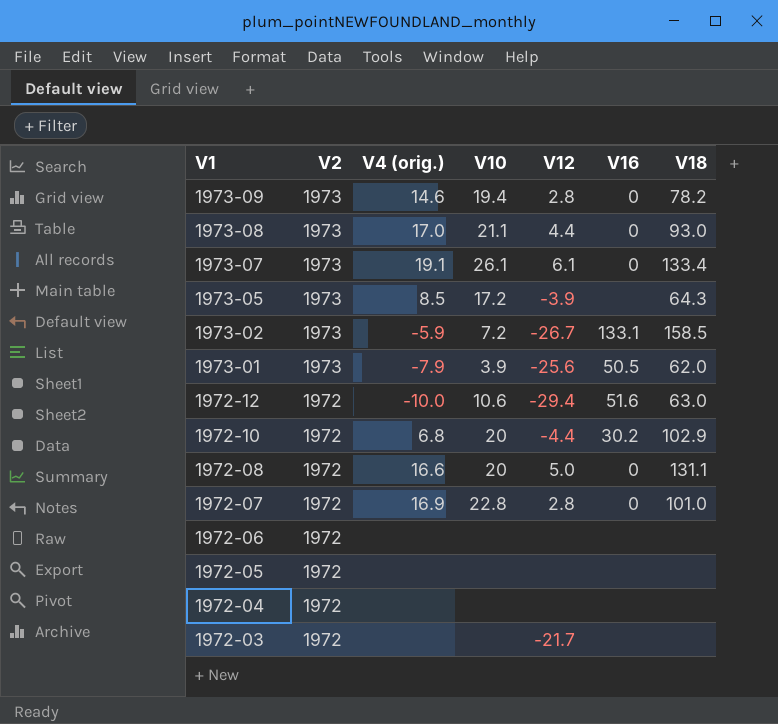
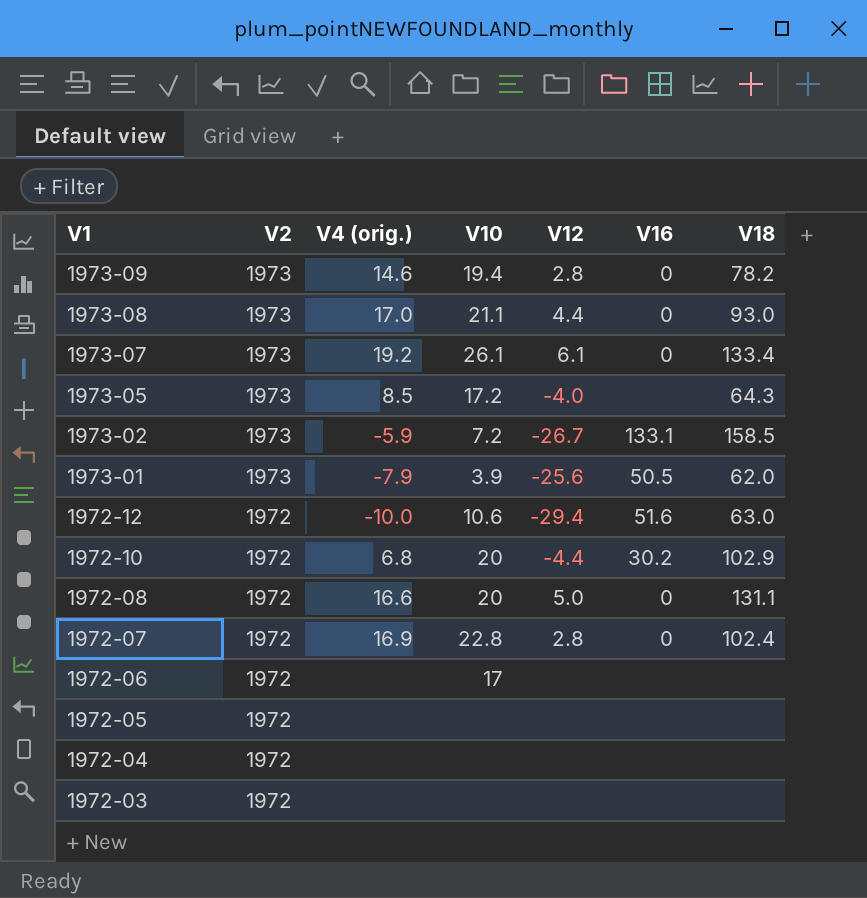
1973-07 | V4 (orig.): 19.1 -> 19.2
1973-05 | V12: -3.9 -> -4.0
1972-07 | V18: 101.0 -> 102.4
1972-06 | V10: none -> 17
1972-03 | V12: -21.7 -> none

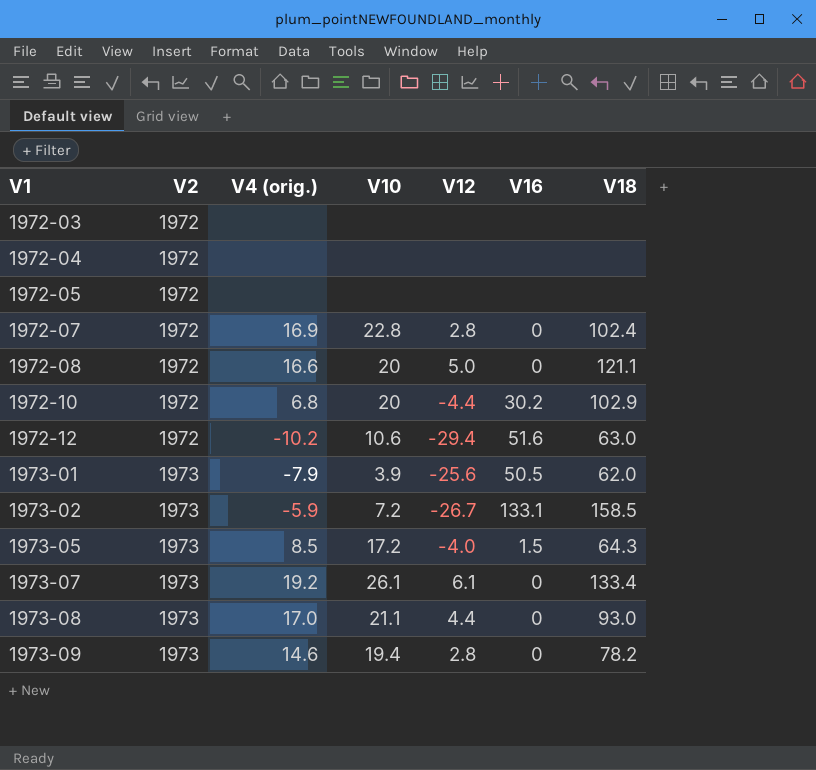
row order: V1 descending -> V1 ascending
row 1972-06: 1972 | none | 17 | none | none | none -> none
1972-08 | V18: 131.1 -> 121.1
1972-12 | V4 (orig.): -10.0 -> -10.2
1973-05 | V16: none -> 1.5

